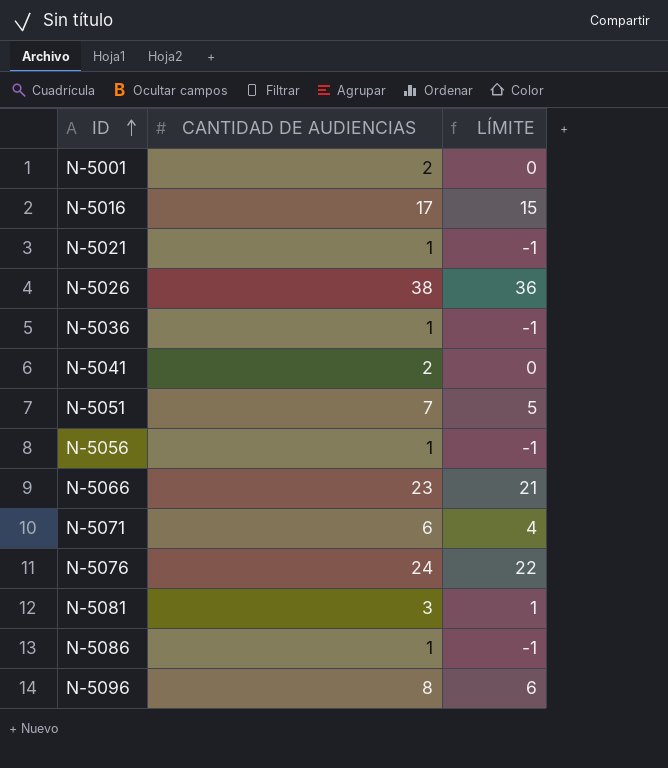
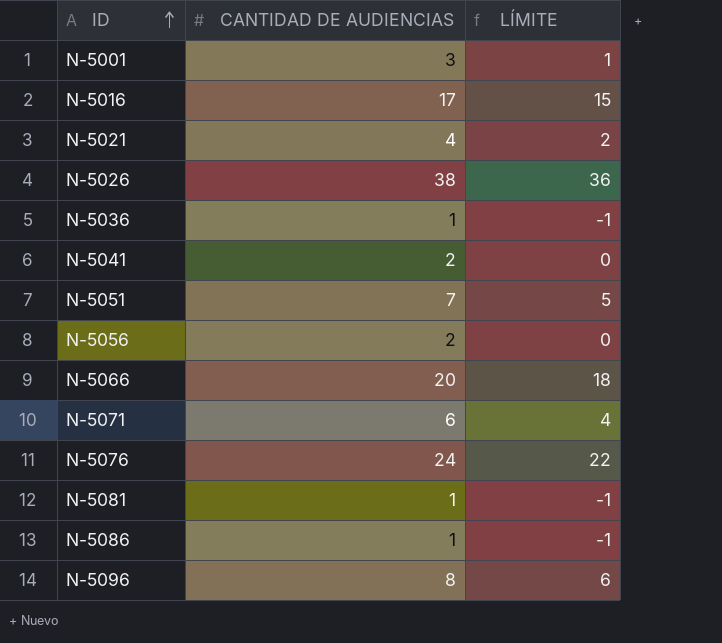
N-5001 | CANTIDAD DE AUDIENCIAS: 2 -> 3
N-5001 | LÍMITE: 0 -> 1
N-5021 | CANTIDAD DE AUDIENCIAS: 1 -> 4
N-5021 | LÍMITE: -1 -> 2
N-5056 | CANTIDAD DE AUDIENCIAS: 1 -> 2
N-5056 | LÍMITE: -1 -> 0
N-5066 | CANTIDAD DE AUDIENCIAS: 23 -> 20
N-5066 | LÍMITE: 21 -> 18
N-5081 | CANTIDAD DE AUDIENCIAS: 3 -> 1
N-5081 | LÍMITE: 1 -> -1

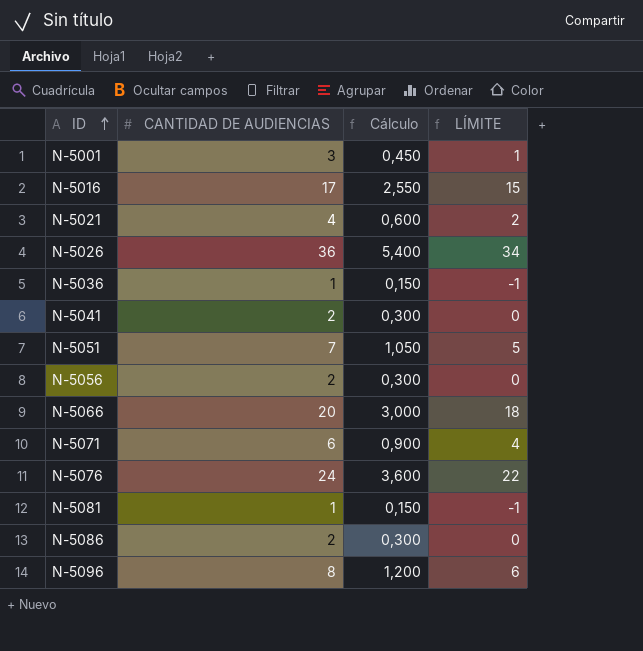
column Cálculo | formula: none -> [CANTIDAD DE AUDIENCIAS] * 0,15
N-5026 | CANTIDAD DE AUDIENCIAS: 38 -> 36
N-5026 | LÍMITE: 36 -> 34
N-5086 | CANTIDAD DE AUDIENCIAS: 1 -> 2
N-5086 | LÍMITE: -1 -> 0

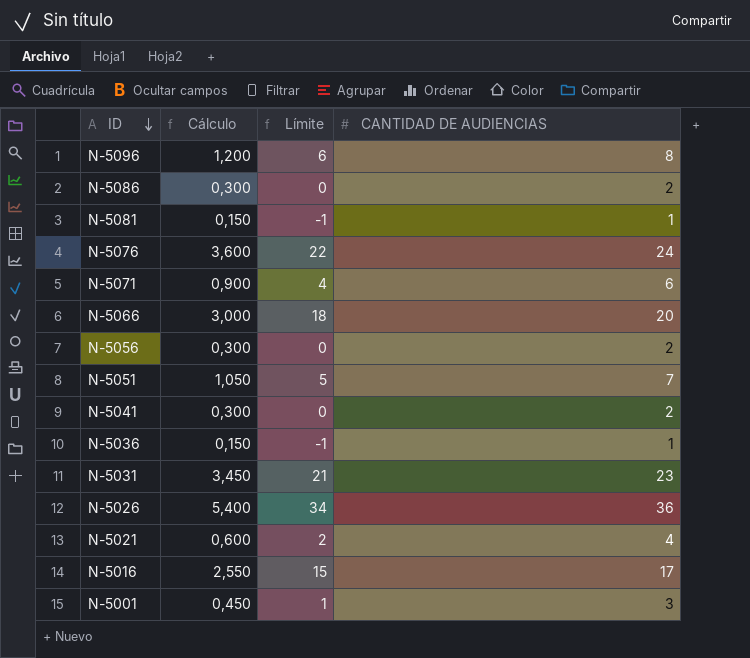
row order: ID ascending -> ID descending
column name: LÍMITE -> Límite
column CANTIDAD DE AUDIENCIAS | position: 2 -> 4
row N-5031: none -> 3,450 | 21 | 23

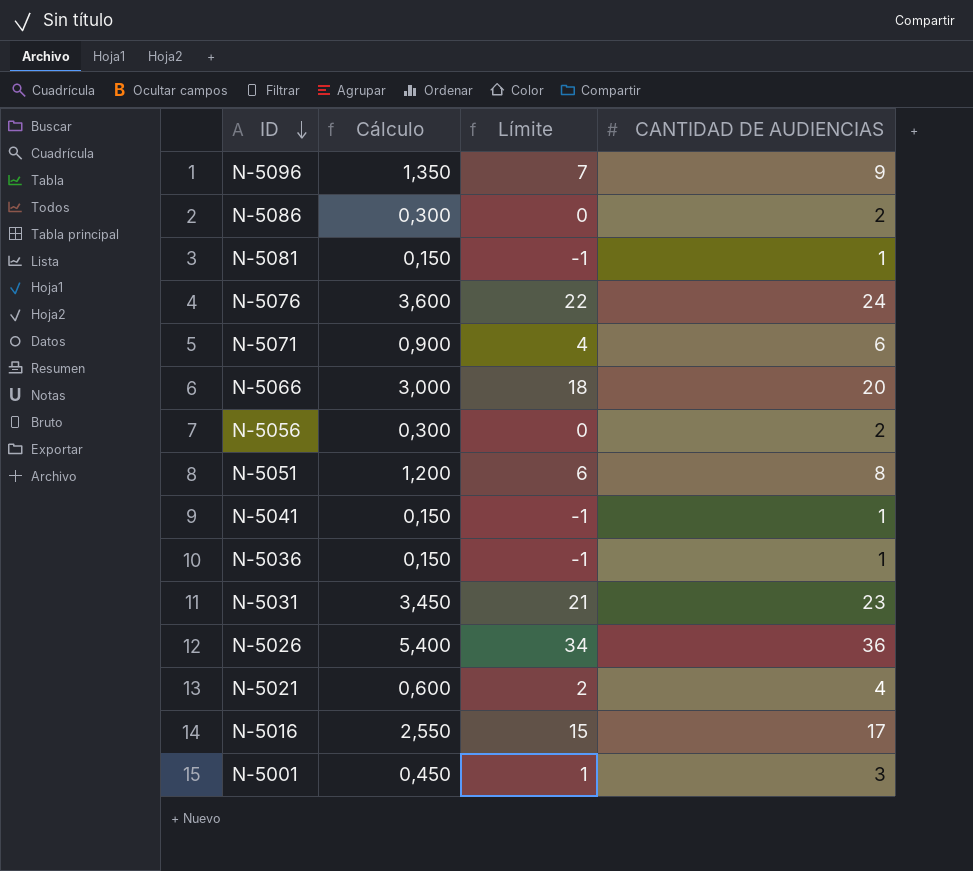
N-5096 | Cálculo: 1,200 -> 1,350
N-5096 | Límite: 6 -> 7
N-5096 | CANTIDAD DE AUDIENCIAS: 8 -> 9
N-5051 | Cálculo: 1,050 -> 1,200
N-5051 | Límite: 5 -> 6
N-5051 | CANTIDAD DE AUDIENCIAS: 7 -> 8
N-5041 | Cálculo: 0,300 -> 0,150
N-5041 | Límite: 0 -> -1
N-5041 | CANTIDAD DE AUDIENCIAS: 2 -> 1

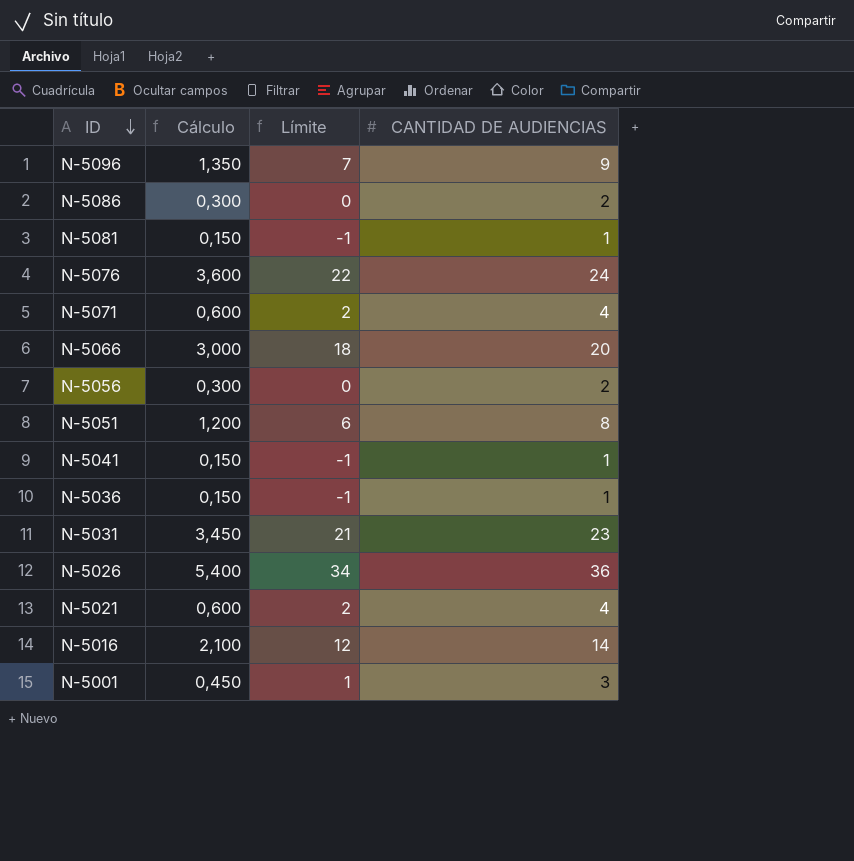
N-5071 | Cálculo: 0,900 -> 0,600
N-5071 | Límite: 4 -> 2
N-5071 | CANTIDAD DE AUDIENCIAS: 6 -> 4
N-5016 | Cálculo: 2,550 -> 2,100
N-5016 | Límite: 15 -> 12
N-5016 | CANTIDAD DE AUDIENCIAS: 17 -> 14

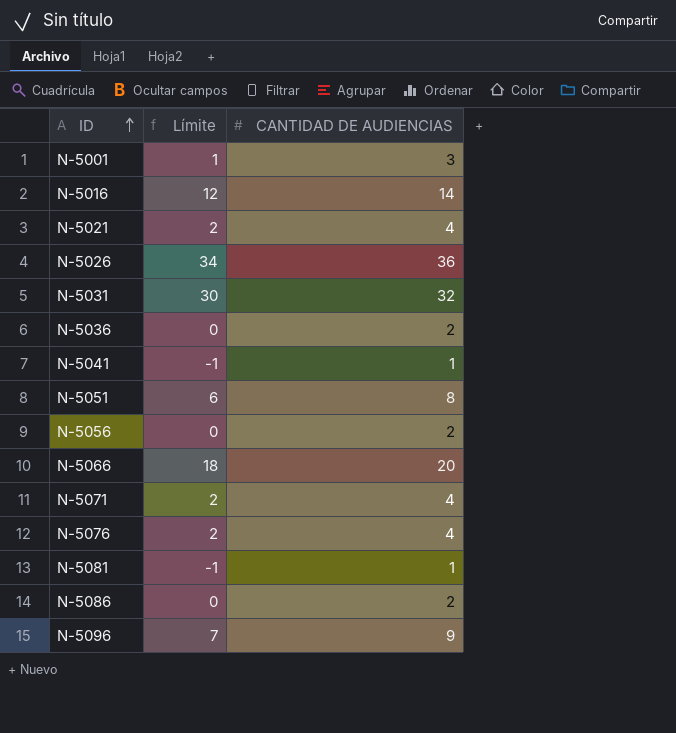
row order: ID descending -> ID ascending
column Cálculo | formula: [CANTIDAD DE AUDIENCIAS] * 0,15 -> none
N-5031 | Límite: 21 -> 30
N-5031 | CANTIDAD DE AUDIENCIAS: 23 -> 32
N-5036 | Límite: -1 -> 0
N-5036 | CANTIDAD DE AUDIENCIAS: 1 -> 2
N-5076 | Límite: 22 -> 2
N-5076 | CANTIDAD DE AUDIENCIAS: 24 -> 4

